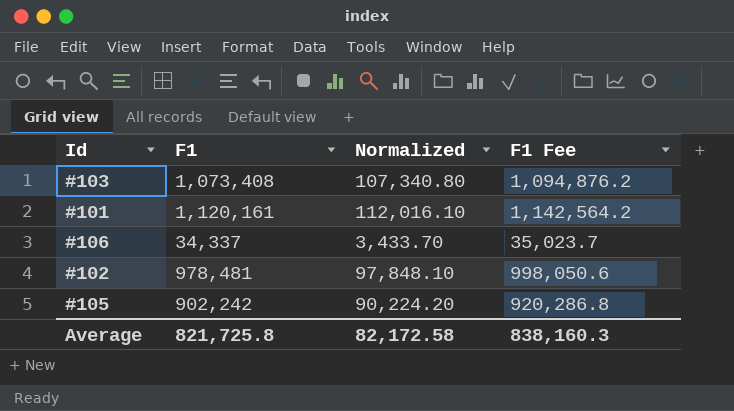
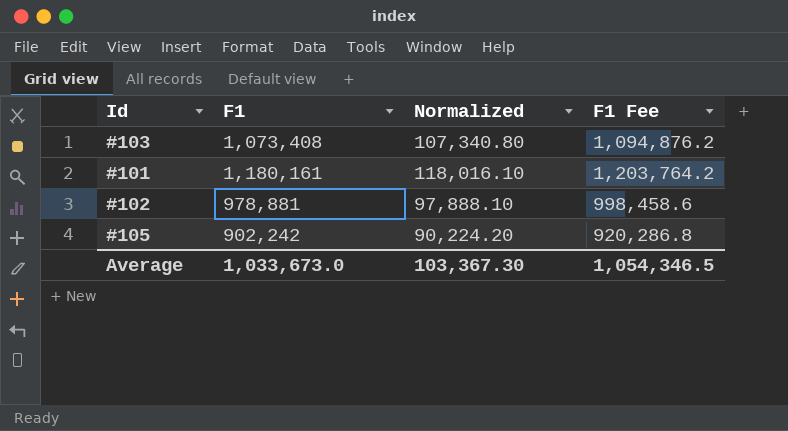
row #106: 34,337 | 3,433.70 | 35,023.7 -> none
#101 | F1: 1,120,161 -> 1,180,161
#101 | Normalized: 112,016.10 -> 118,016.10
#101 | F1 Fee: 1,142,564.2 -> 1,203,764.2
#102 | F1: 978,481 -> 978,881
#102 | Normalized: 97,848.10 -> 97,888.10
#102 | F1 Fee: 998,050.6 -> 998,458.6
Average | F1: 821,725.8 -> 1,033,673.0
Average | Normalized: 82,172.58 -> 103,367.30
Average | F1 Fee: 838,160.3 -> 1,054,346.5

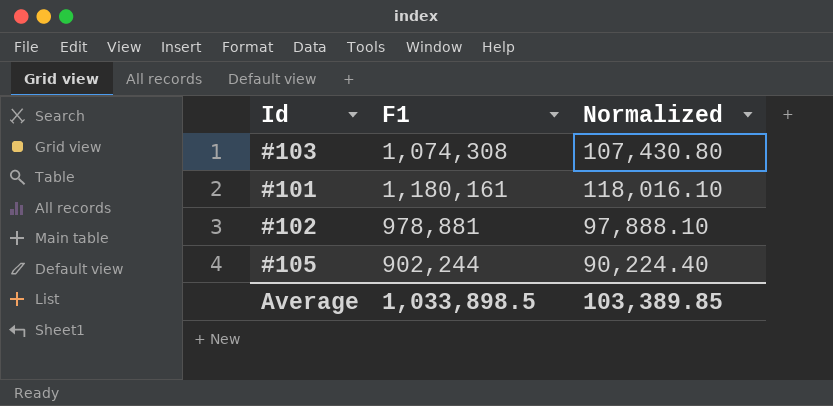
column F1 Fee | formula: [F1] * 1.02 -> none
#103 | F1: 1,073,408 -> 1,074,308
#103 | Normalized: 107,340.80 -> 107,430.80
#105 | F1: 902,242 -> 902,244
#105 | Normalized: 90,224.20 -> 90,224.40
Average | F1: 1,033,673.0 -> 1,033,898.5
Average | Normalized: 103,367.30 -> 103,389.85

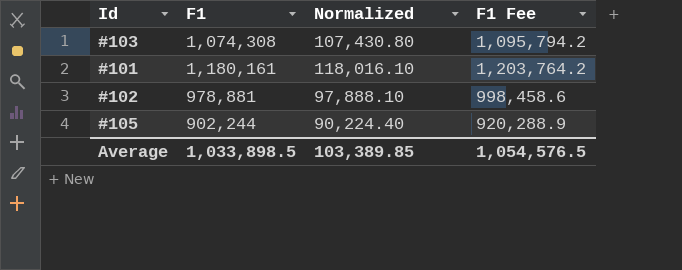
column F1 Fee | formula: none -> [F1] * 1.02

